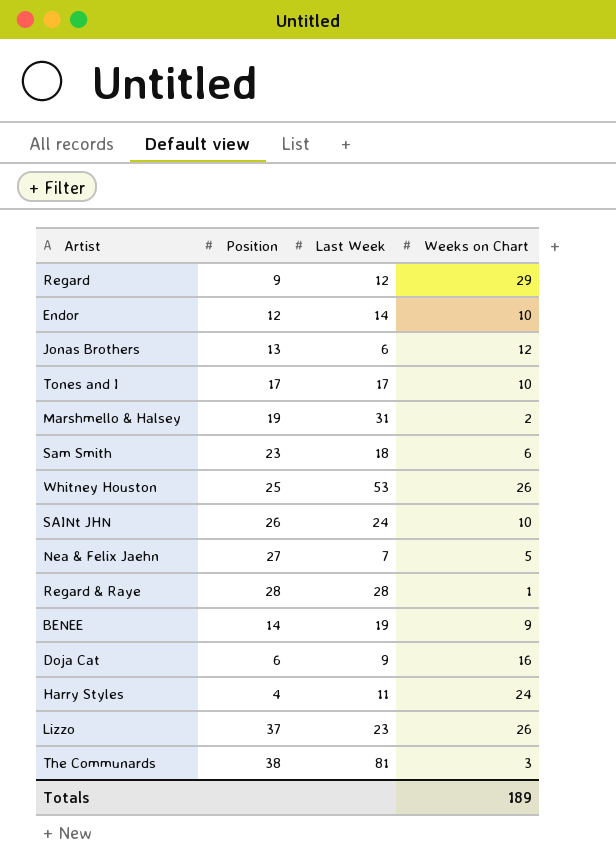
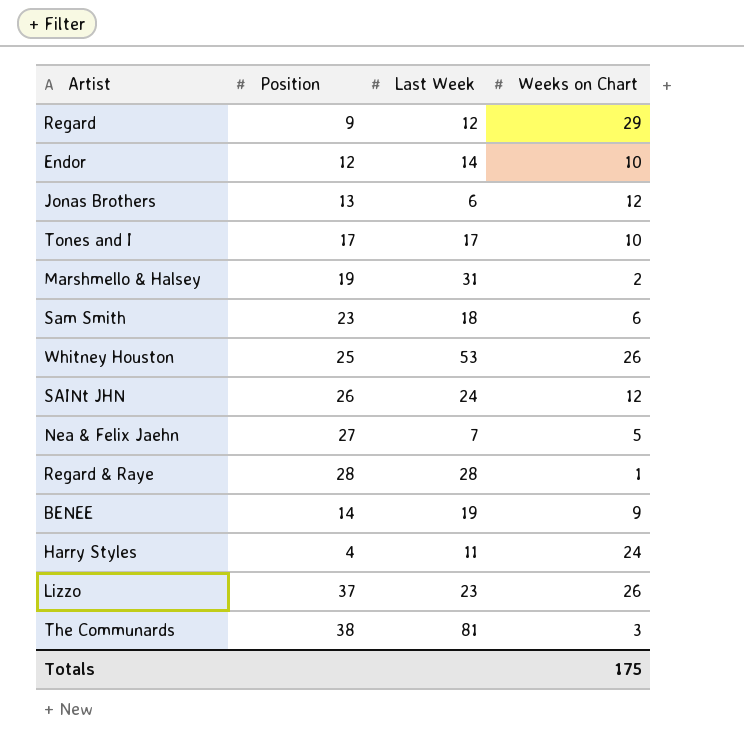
row Doja Cat: 6 | 9 | 16 -> none
SAINt JHN | Weeks on Chart: 10 -> 12
Totals | Weeks on Chart: 189 -> 175

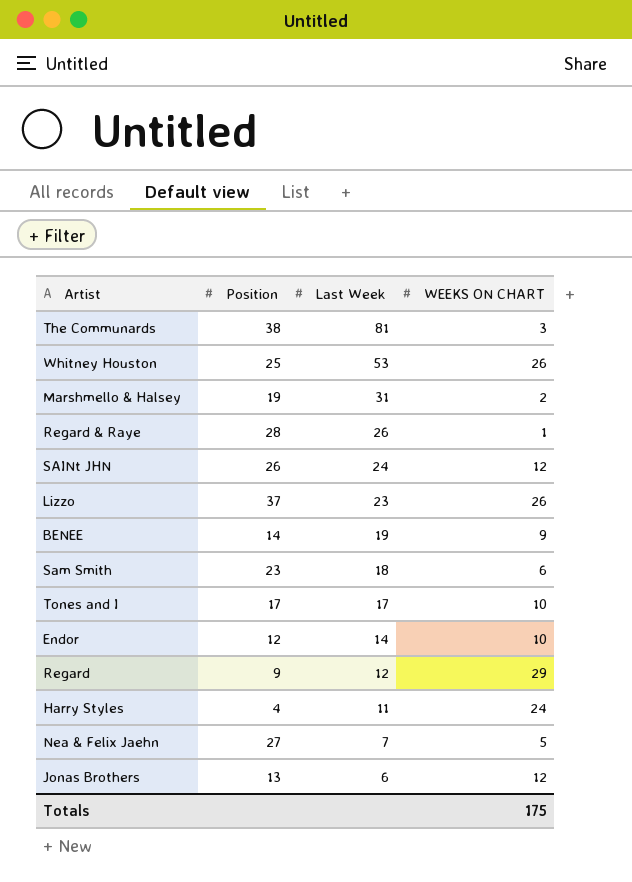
row order: none -> Last Week descending
column name: Weeks on Chart -> WEEKS ON CHART
Regard & Raye | Last Week: 28 -> 26

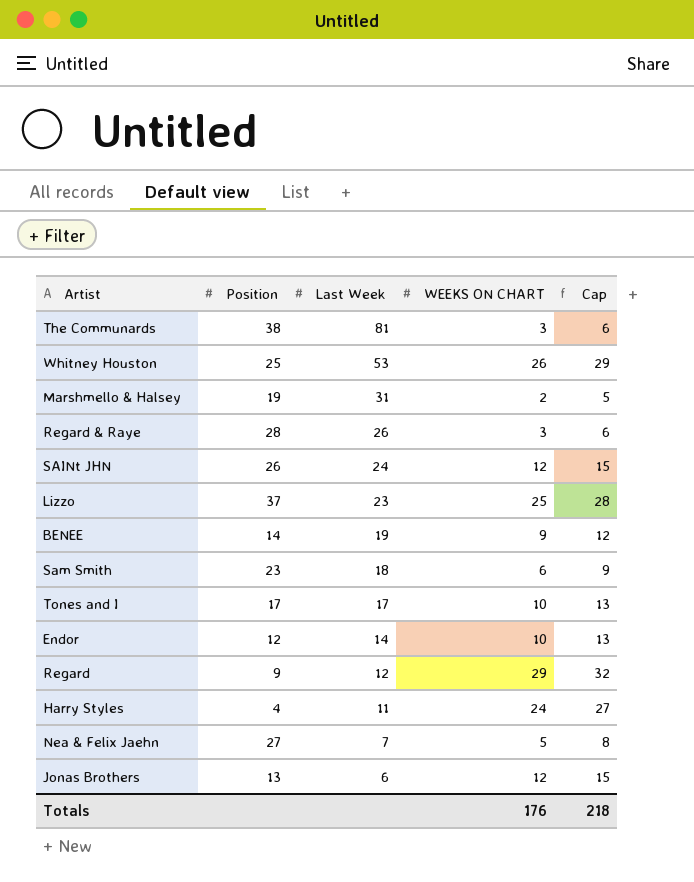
column Cap | formula: none -> [WEEKS ON CHART] + 3
Regard & Raye | WEEKS ON CHART: 1 -> 3
Lizzo | WEEKS ON CHART: 26 -> 25
Totals | WEEKS ON CHART: 175 -> 176

